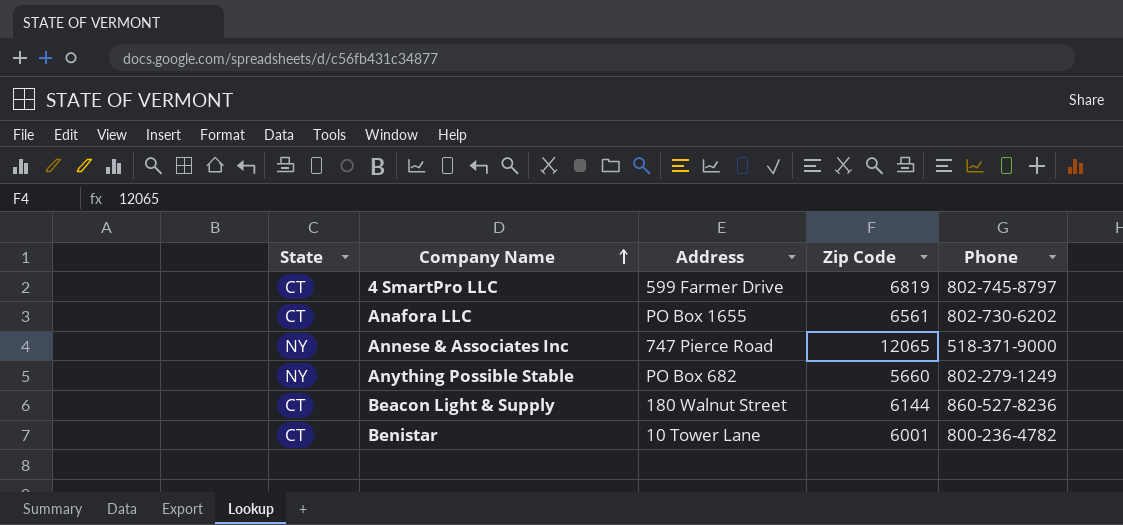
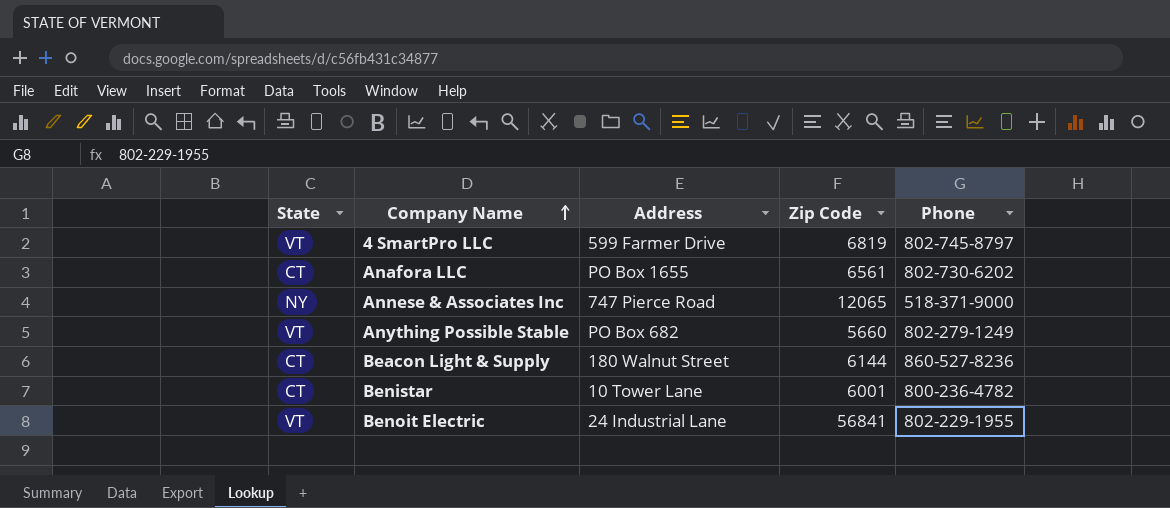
4 SmartPro LLC | State: CT -> VT
Anything Possible Stable | State: NY -> VT
row Benoit Electric: none -> VT | 24 Industrial Lane | 56841 | 802-229-1955

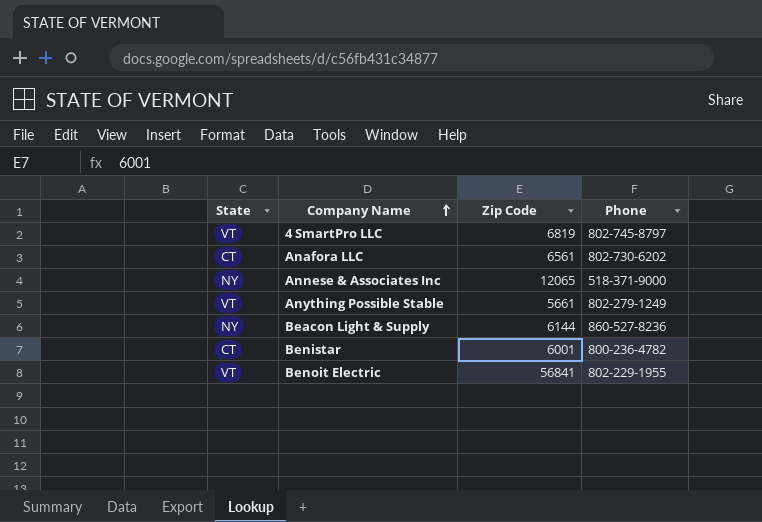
column Address | position: 3 -> none
Anything Possible Stable | Zip Code: 5660 -> 5661
Beacon Light & Supply | State: CT -> NY

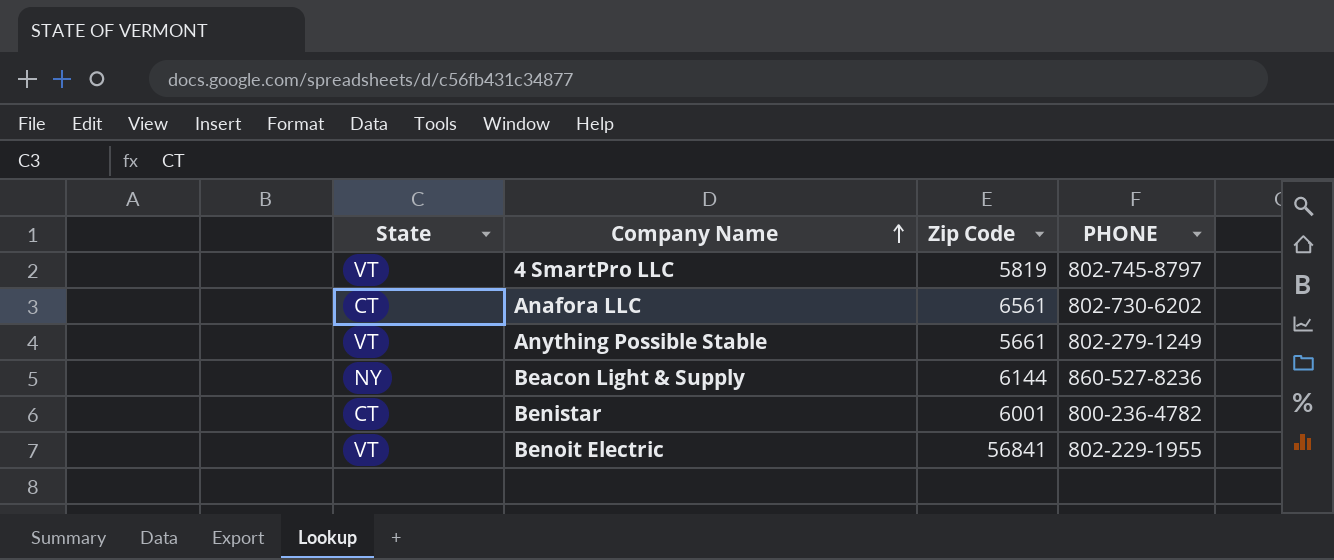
column name: Phone -> PHONE
row Annese & Associates Inc: NY | 12065 | 518-371-9000 -> none
4 SmartPro LLC | Zip Code: 6819 -> 5819

